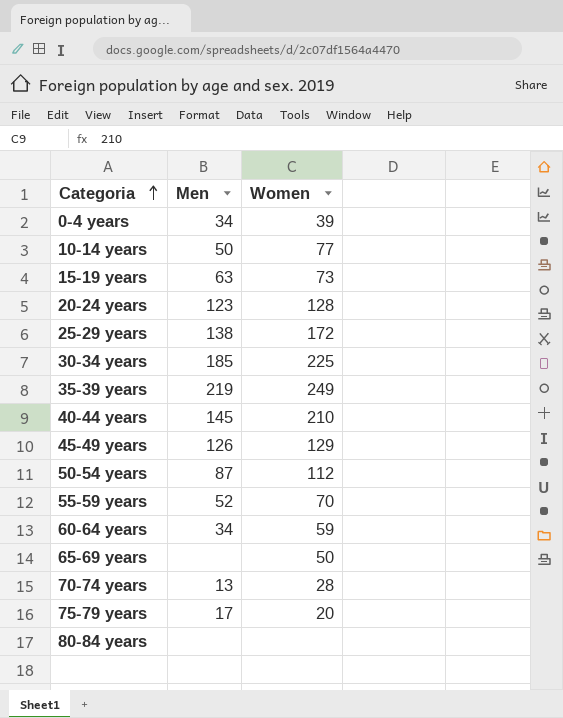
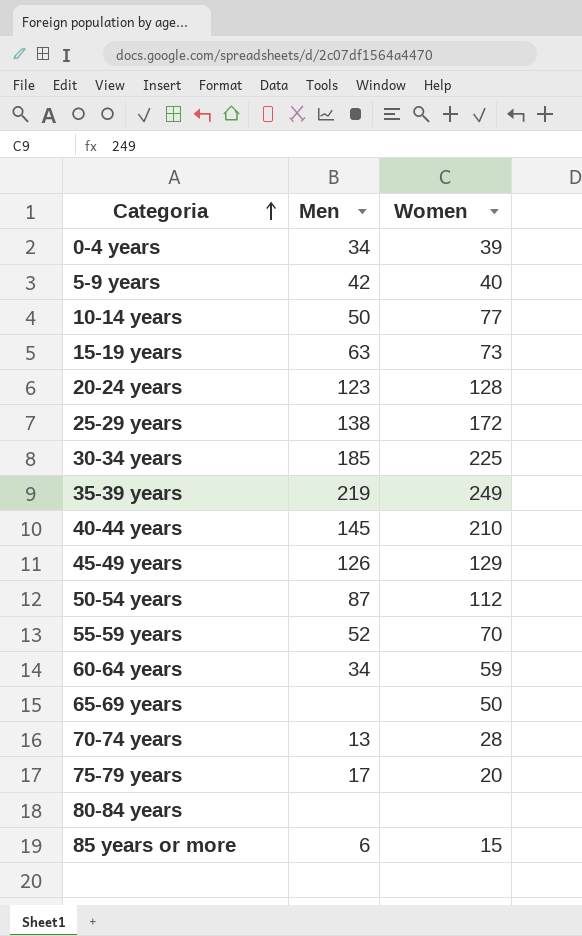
row 5-9 years: none -> 42 | 40
row 85 years or more: none -> 6 | 15

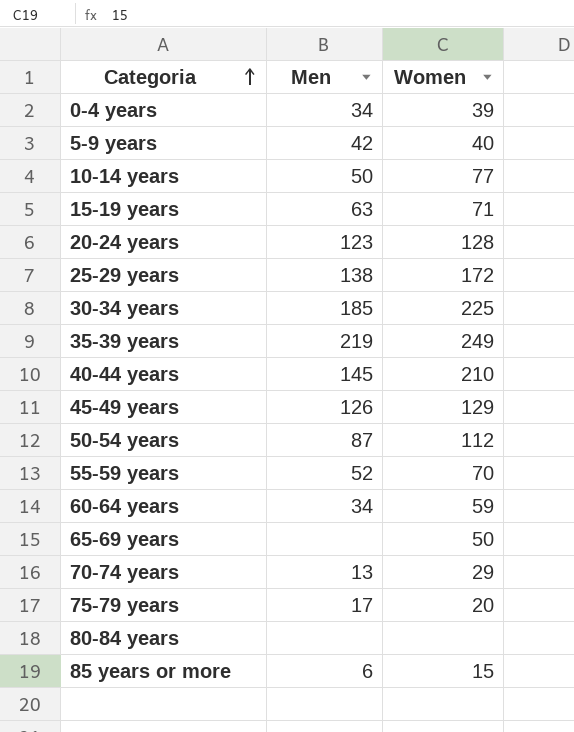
15-19 years | Women: 73 -> 71
70-74 years | Women: 28 -> 29

